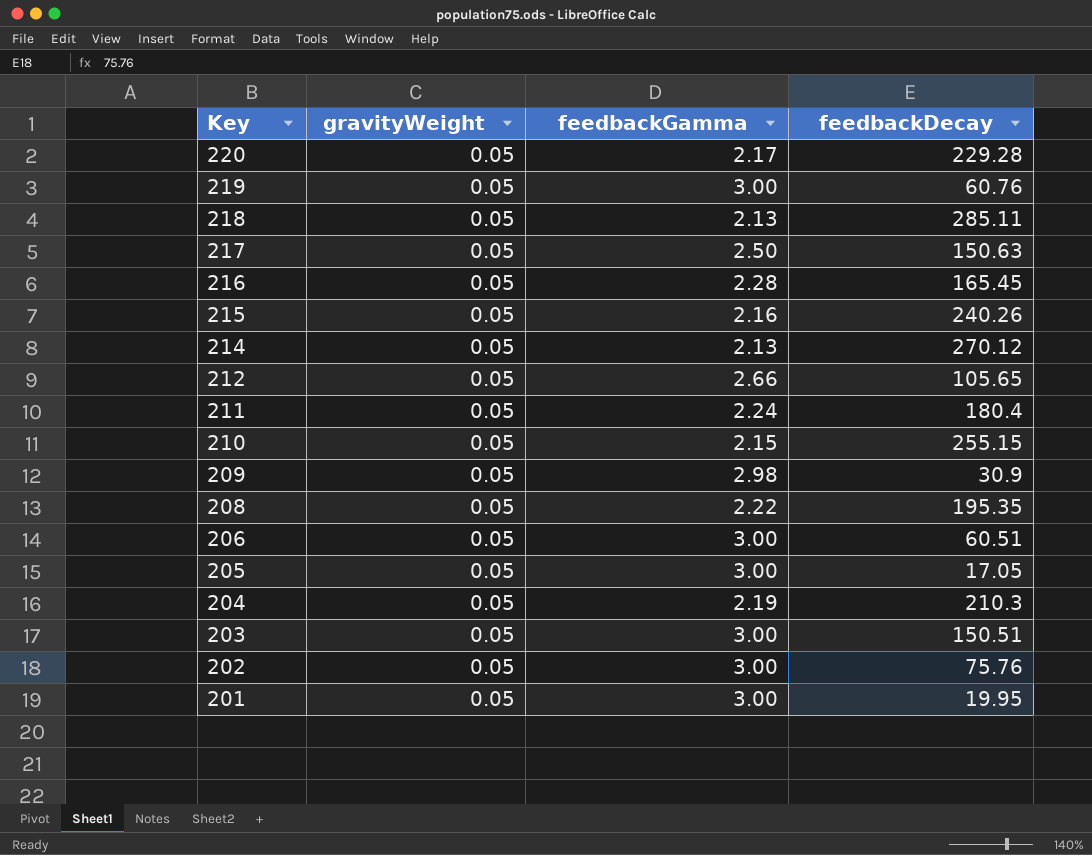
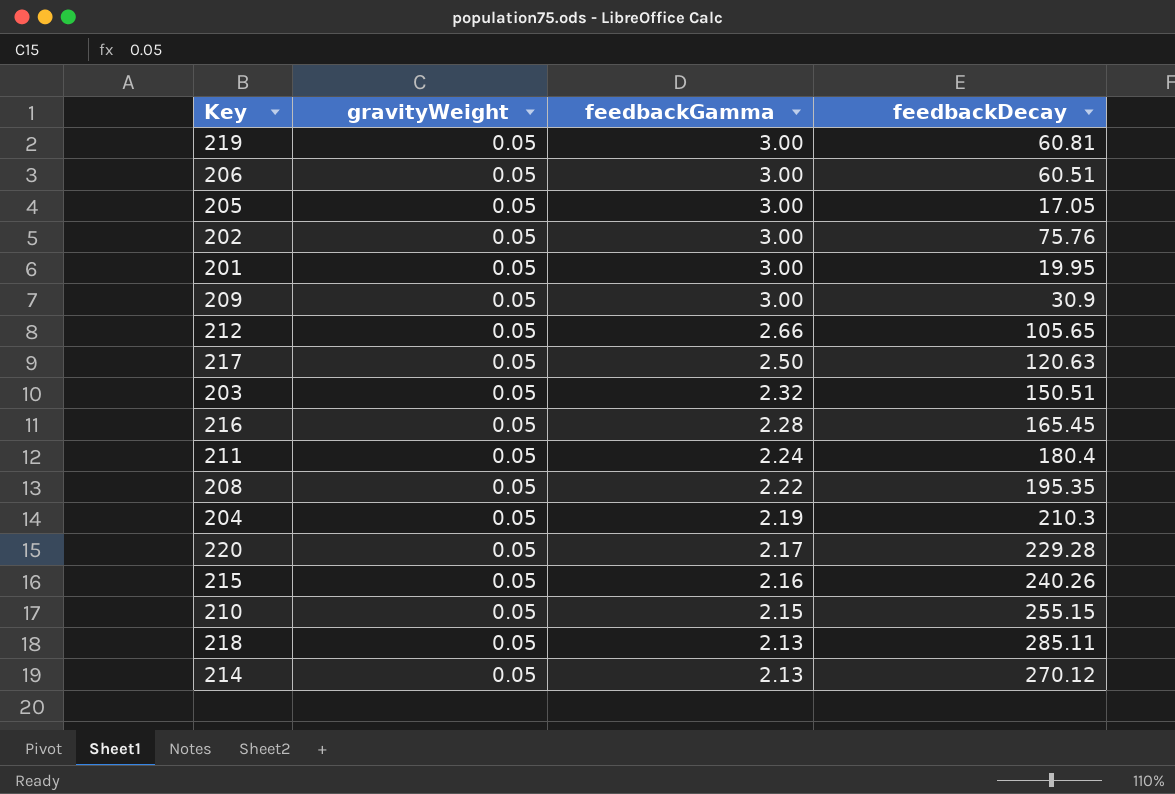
row order: Key descending -> feedbackGamma descending
219 | feedbackDecay: 60.76 -> 60.81
209 | feedbackGamma: 2.98 -> 3.00
217 | feedbackDecay: 150.63 -> 120.63
203 | feedbackGamma: 3.00 -> 2.32

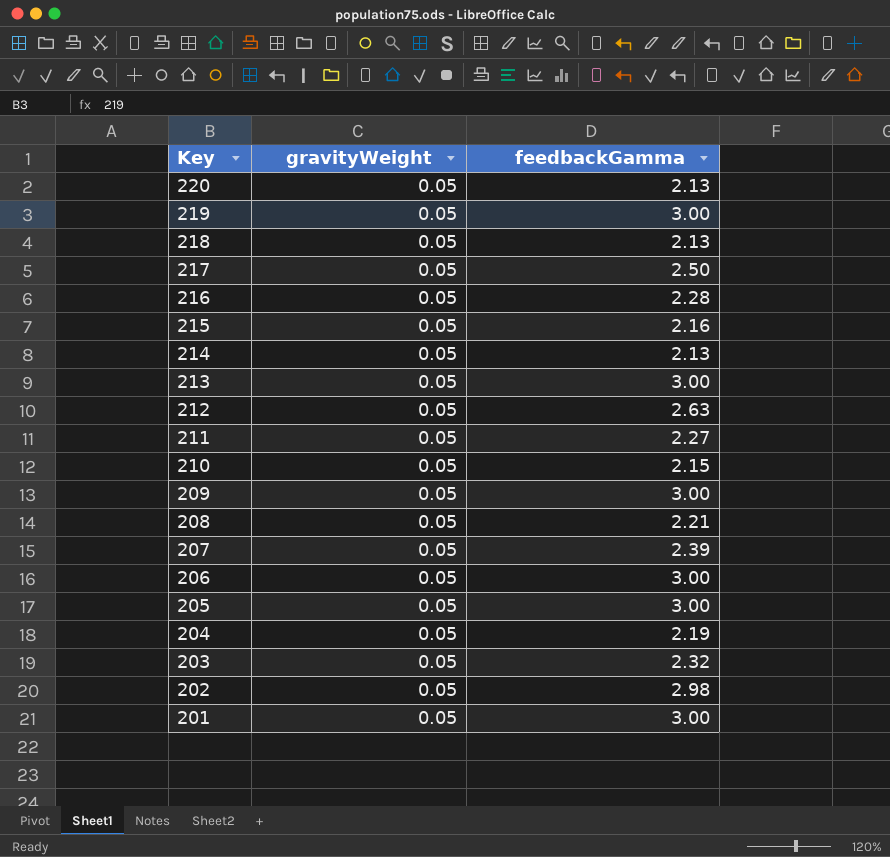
row order: feedbackGamma descending -> Key descending
column feedbackDecay | position: 4 -> none
220 | feedbackGamma: 2.17 -> 2.13
row 213: none -> 0.05 | 3.00
212 | feedbackGamma: 2.66 -> 2.63
211 | feedbackGamma: 2.24 -> 2.27
208 | feedbackGamma: 2.22 -> 2.21
row 207: none -> 0.05 | 2.39
202 | feedbackGamma: 3.00 -> 2.98

